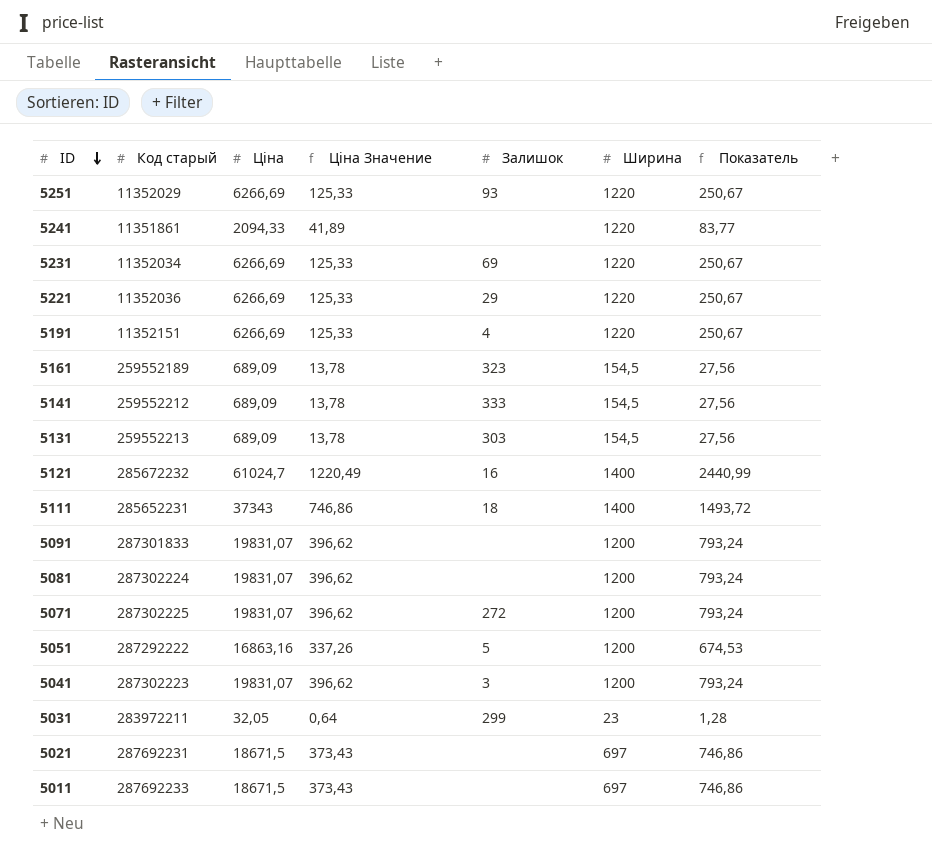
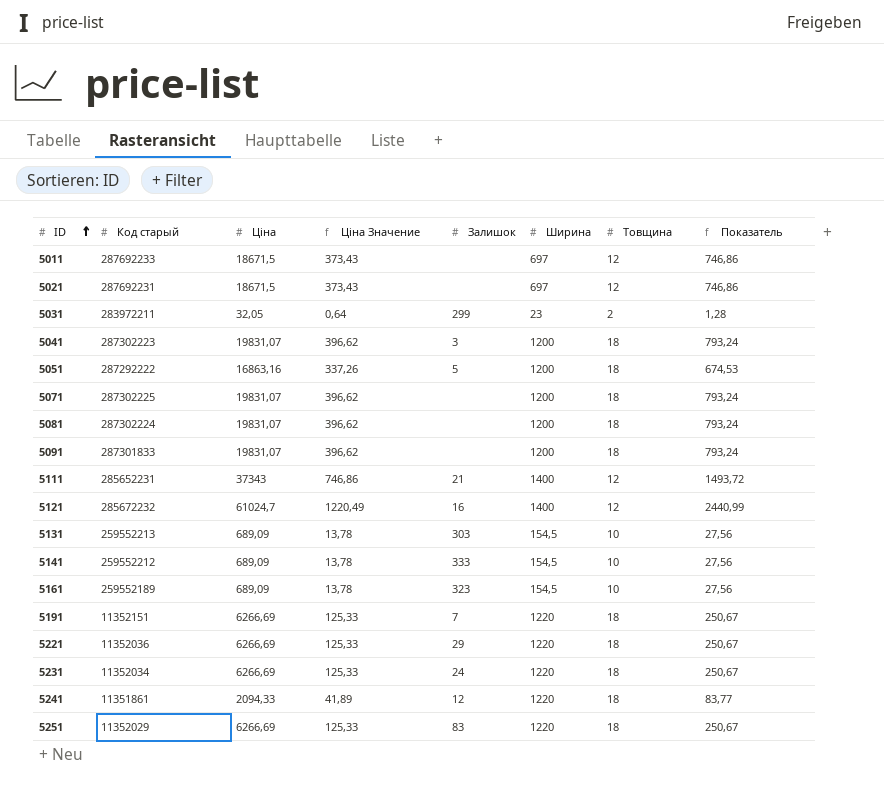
row order: ID descending -> ID ascending
column Товщина | position: none -> 7
5071 | Залишок: 272 -> none
5111 | Залишок: 18 -> 21
5191 | Залишок: 4 -> 7
5231 | Залишок: 69 -> 24
5241 | Залишок: none -> 12
5251 | Залишок: 93 -> 83

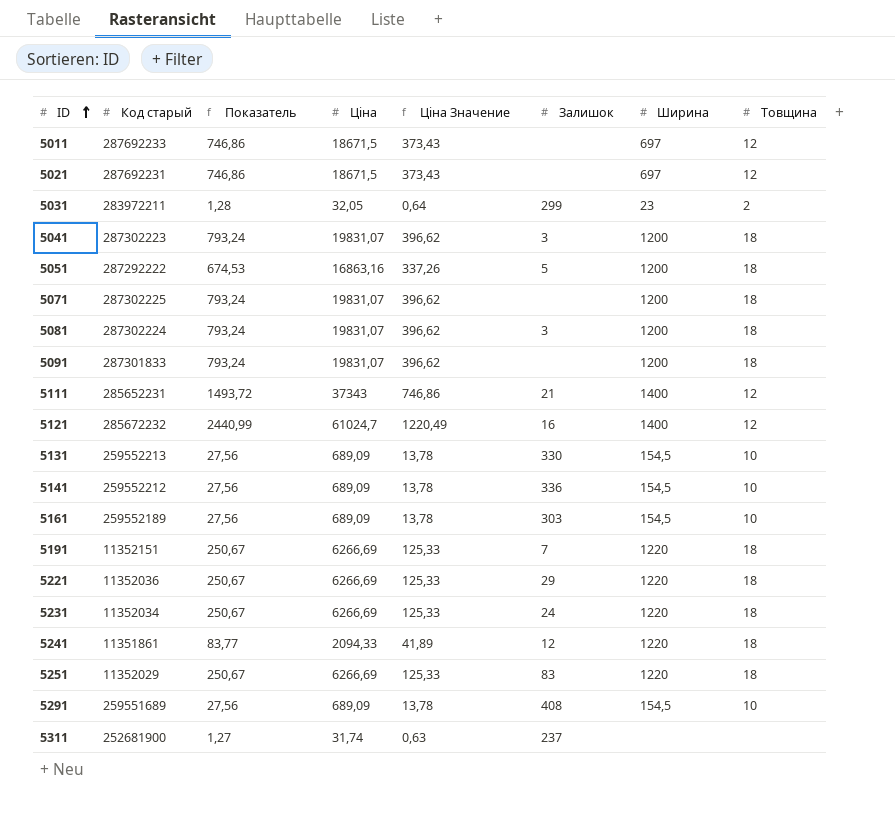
column Показатель | position: 8 -> 3
5081 | Залишок: none -> 3
5131 | Залишок: 303 -> 330
5141 | Залишок: 333 -> 336
5161 | Залишок: 323 -> 303
row 5291: none -> 259551689 | 27,56 | 689,09 | 13,78 | 408 | 154,5 | 10
row 5311: none -> 252681900 | 1,27 | 31,74 | 0,63 | 237 | none | none

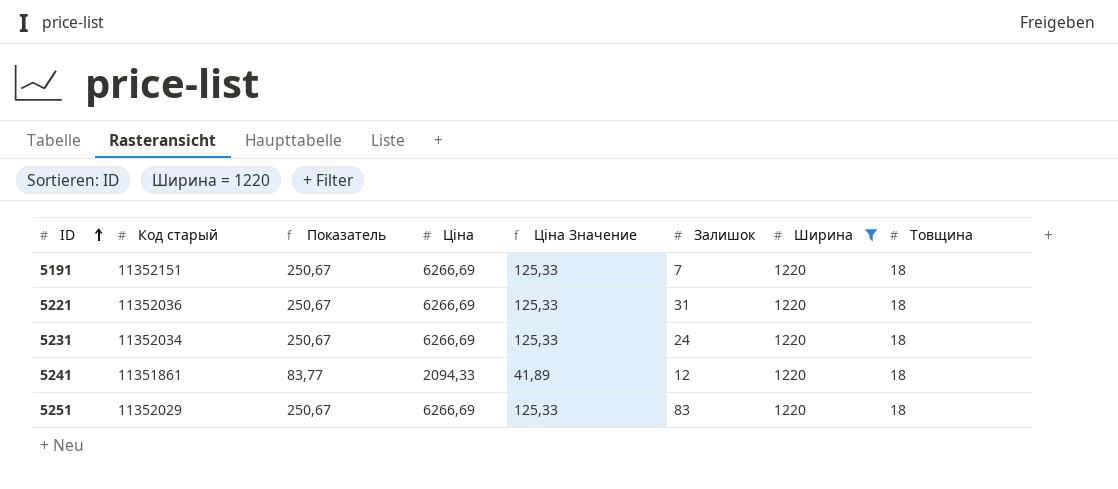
filter: none -> Ширина = 1220
5221 | Залишок: 29 -> 31

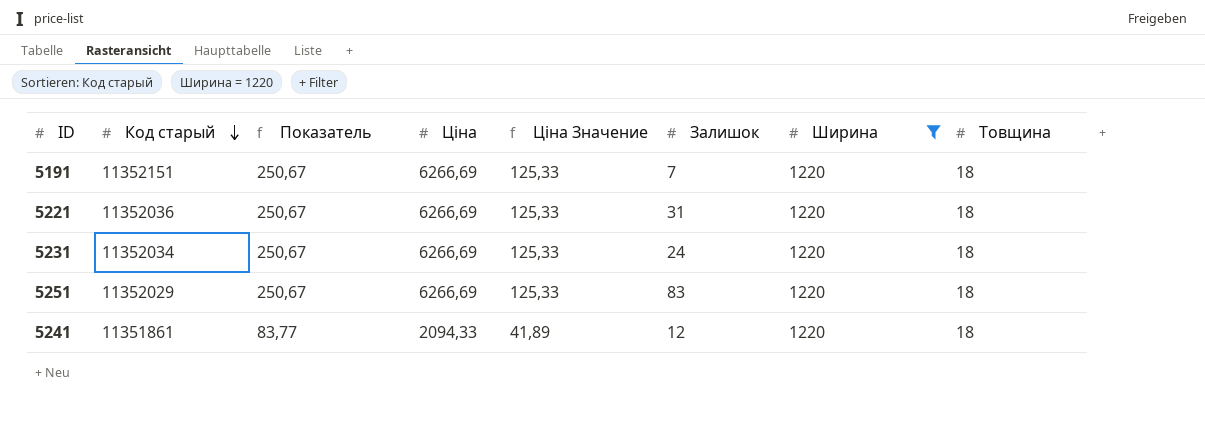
row order: ID ascending -> Код старый descending

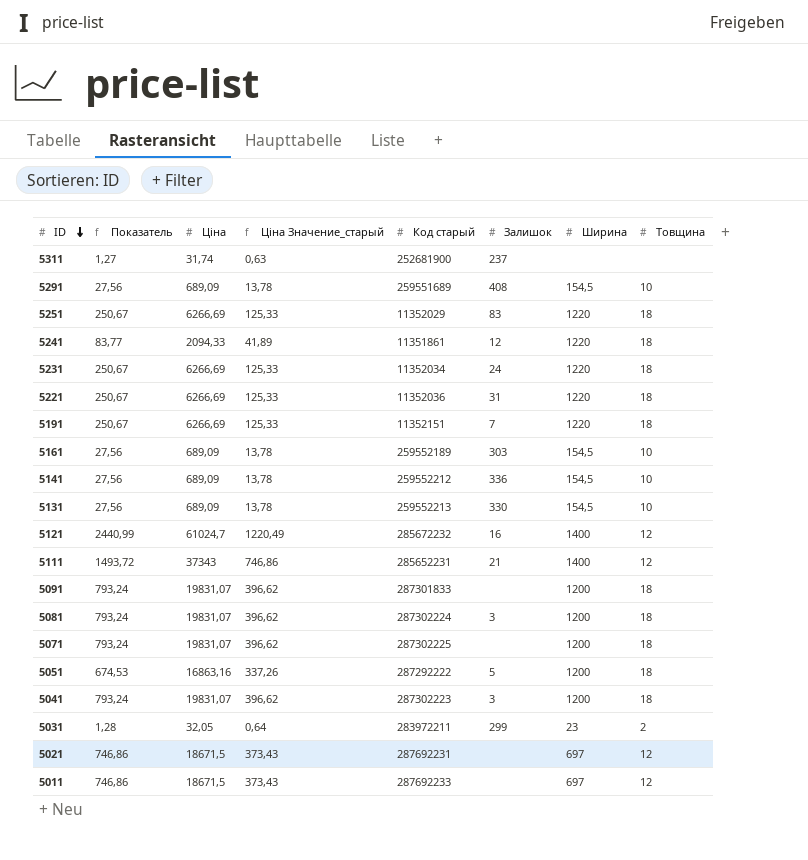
filter: Ширина = 1220 -> none
row order: Код старый descending -> ID descending
column name: Ціна Значение -> Ціна Значение_старый
column Код старый | position: 2 -> 5

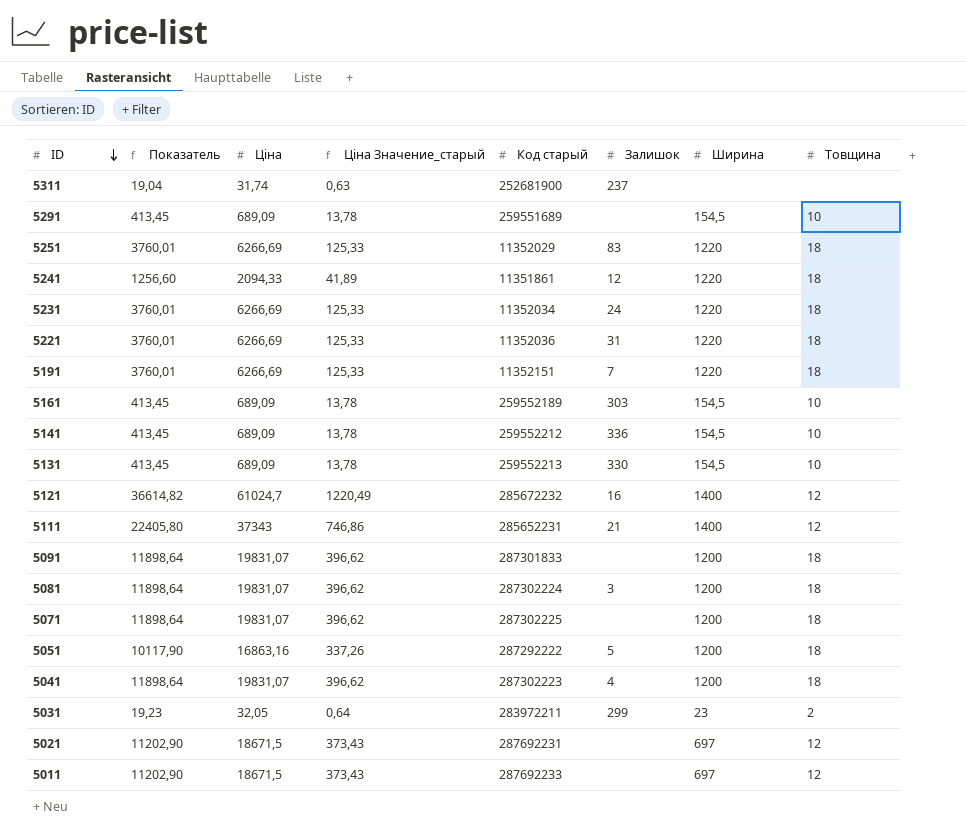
column Показатель | formula: [Ціна] * 0,04 -> [Ціна] * 0,6
5291 | Залишок: 408 -> none
5041 | Залишок: 3 -> 4

